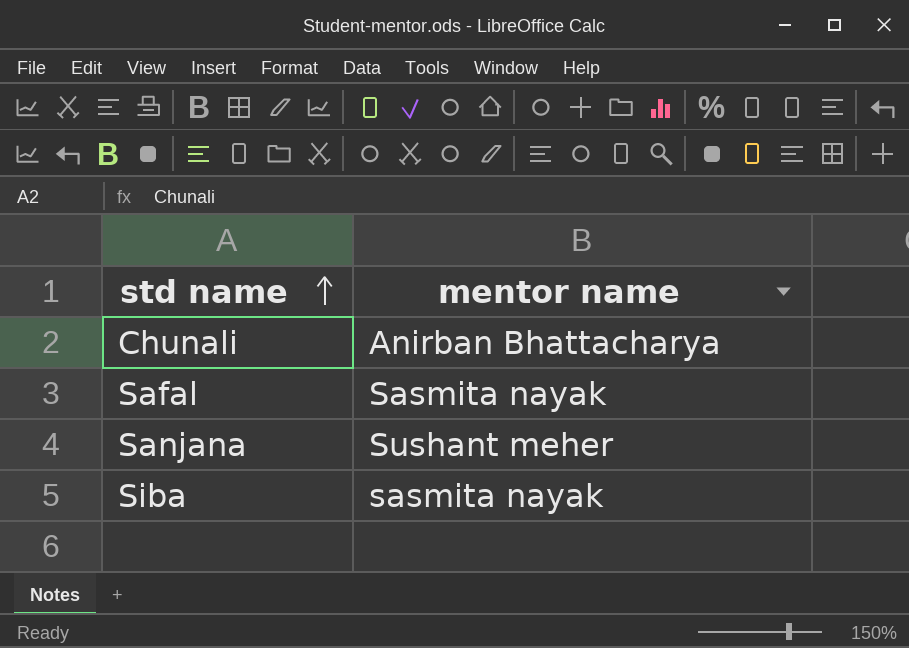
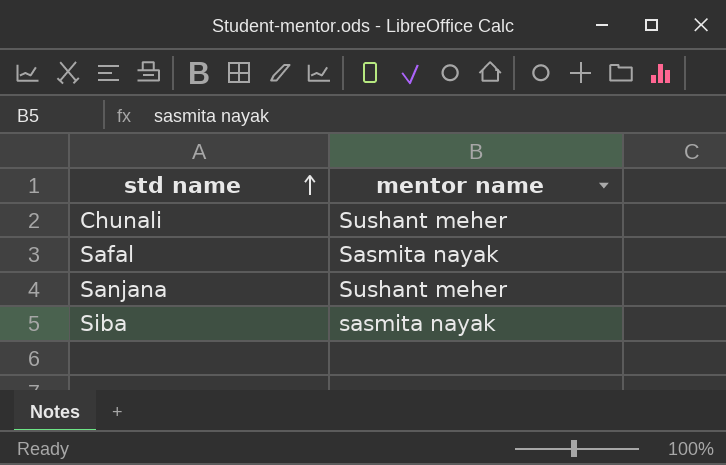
Chunali | mentor name: Anirban Bhattacharya -> Sushant meher

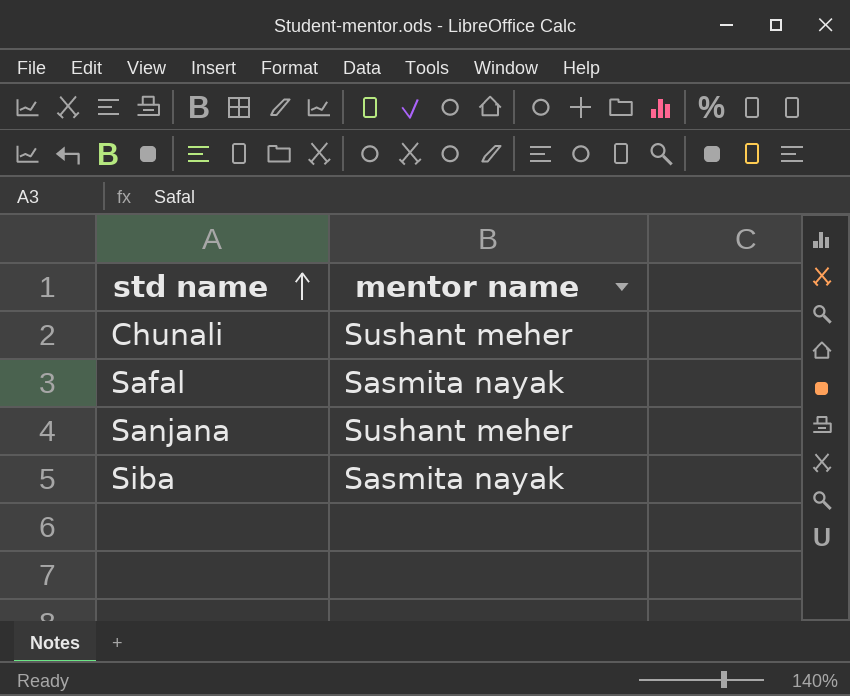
Siba | mentor name: sasmita nayak -> Sasmita nayak

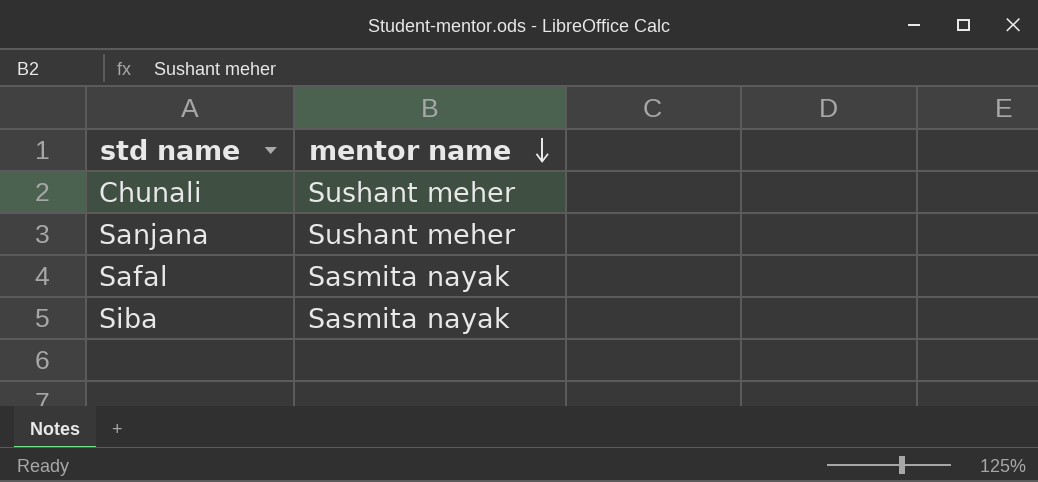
row order: std name ascending -> mentor name descending

